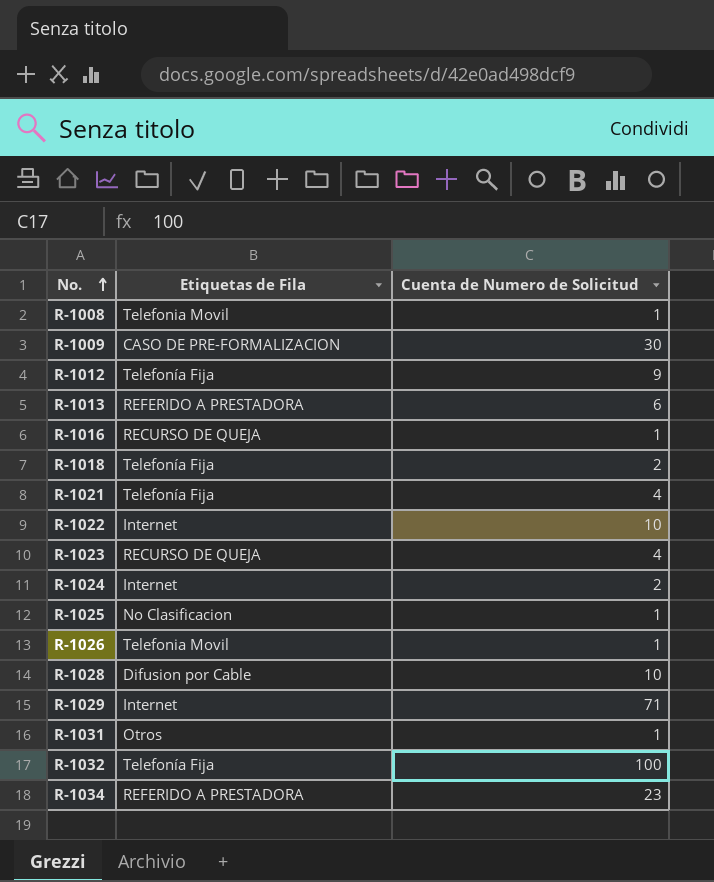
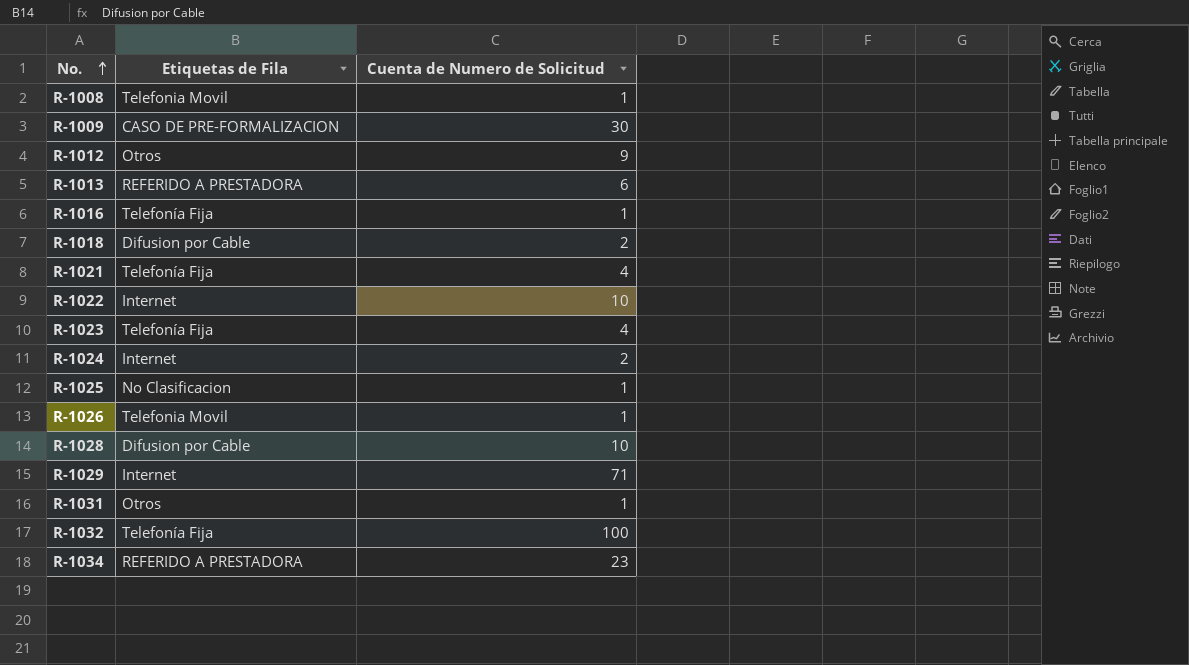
R-1012 | Etiquetas de Fila: Telefonía Fija -> Otros
R-1016 | Etiquetas de Fila: RECURSO DE QUEJA -> Telefonía Fija
R-1018 | Etiquetas de Fila: Telefonía Fija -> Difusion por Cable
R-1023 | Etiquetas de Fila: RECURSO DE QUEJA -> Telefonía Fija

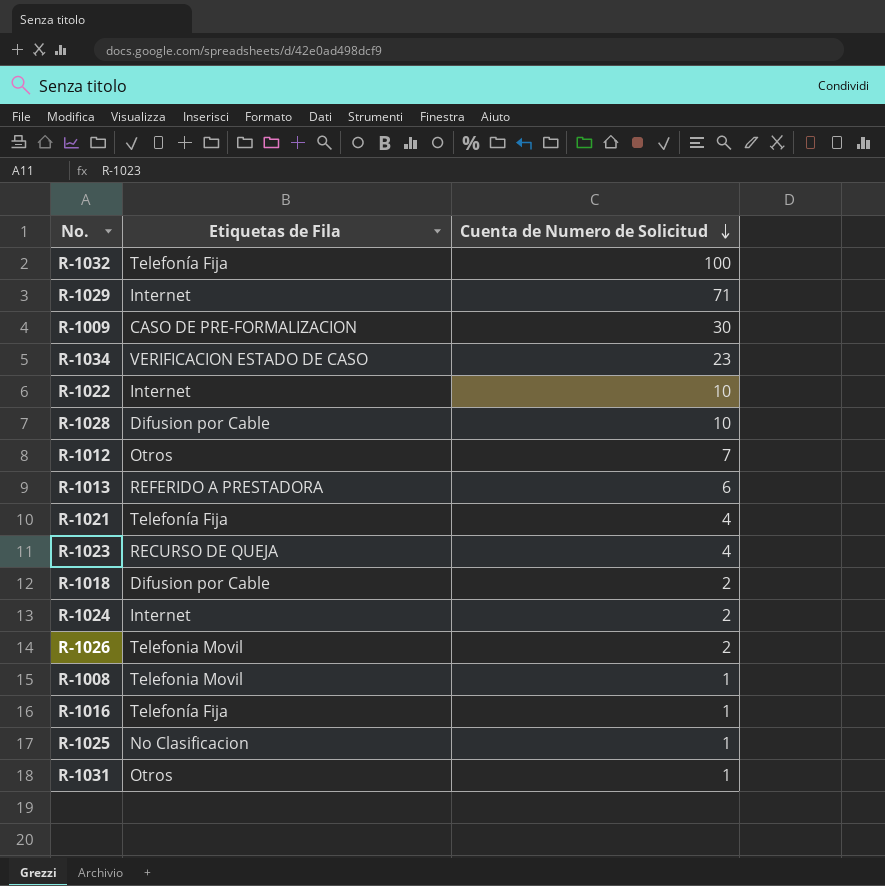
row order: No. ascending -> Cuenta de Numero de Solicitud descending
R-1034 | Etiquetas de Fila: REFERIDO A PRESTADORA -> VERIFICACION ESTADO DE CASO
R-1012 | Cuenta de Numero de Solicitud: 9 -> 7
R-1023 | Etiquetas de Fila: Telefonía Fija -> RECURSO DE QUEJA
R-1026 | Cuenta de Numero de Solicitud: 1 -> 2

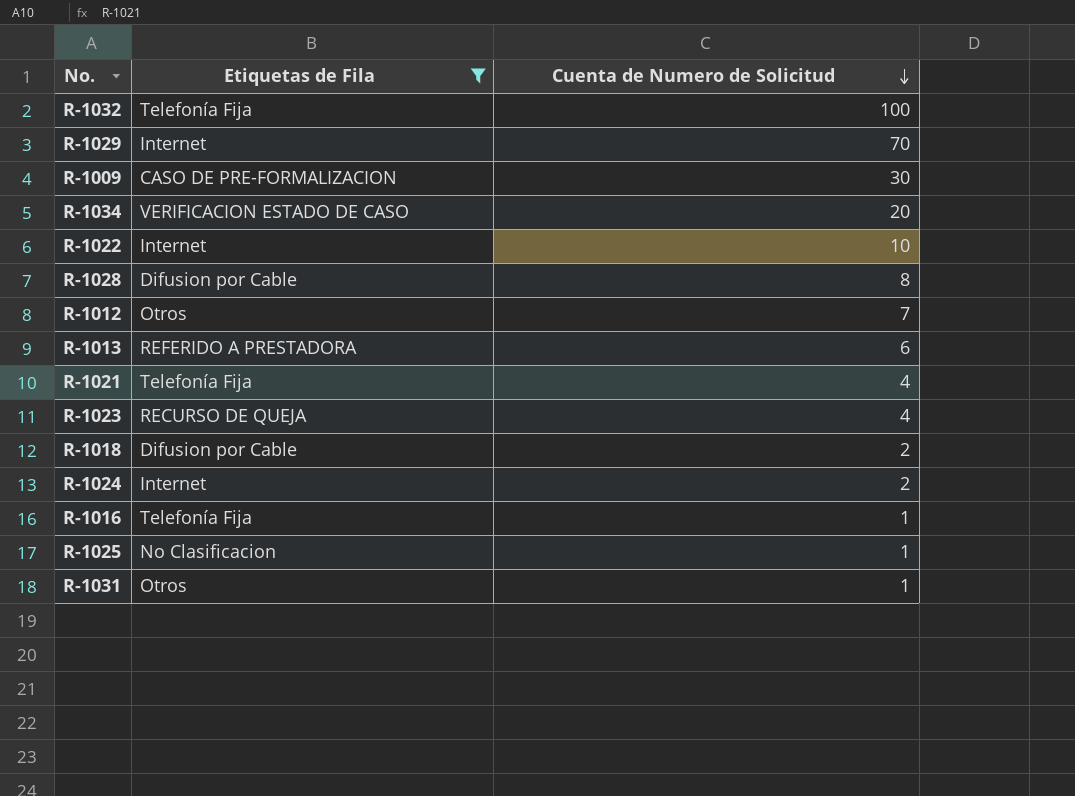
filter: none -> Etiquetas de Fila != Telefonia Movil
R-1029 | Cuenta de Numero de Solicitud: 71 -> 70
R-1034 | Cuenta de Numero de Solicitud: 23 -> 20
R-1028 | Cuenta de Numero de Solicitud: 10 -> 8

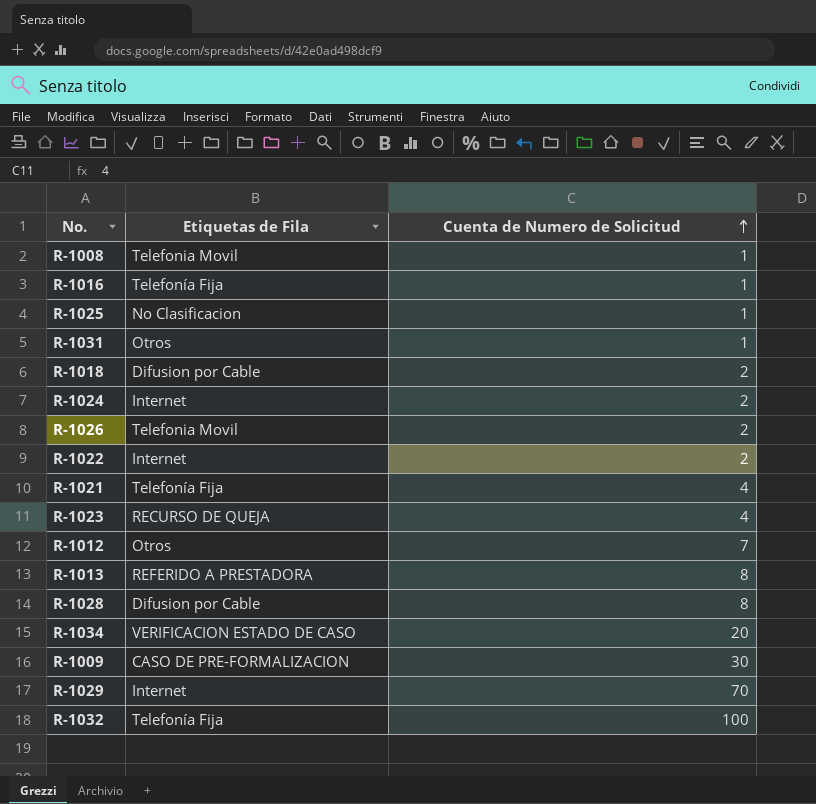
filter: Etiquetas de Fila != Telefonia Movil -> none
row order: Cuenta de Numero de Solicitud descending -> Cuenta de Numero de Solicitud ascending
R-1022 | Cuenta de Numero de Solicitud: 10 -> 2
R-1013 | Cuenta de Numero de Solicitud: 6 -> 8

